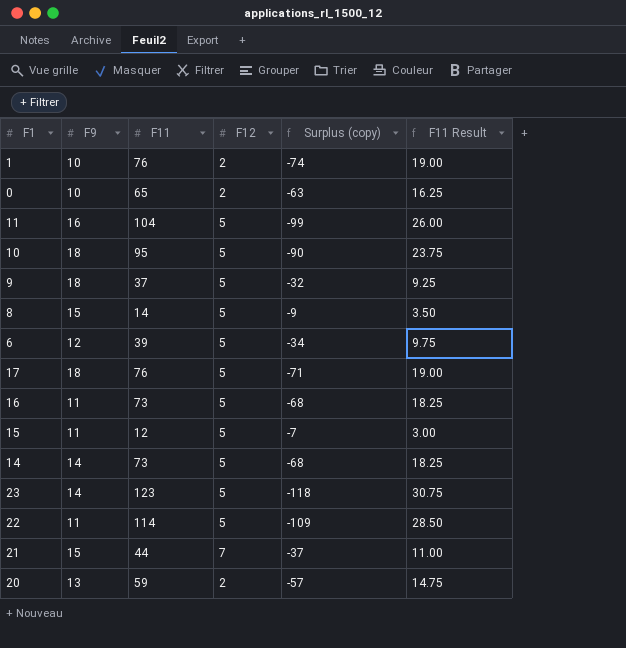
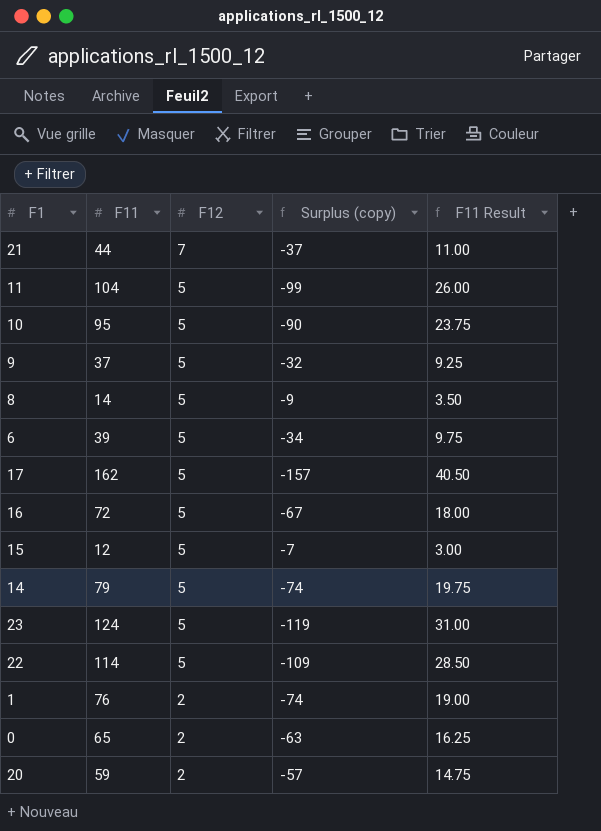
row order: none -> F12 descending
column F9 | position: 2 -> none
17 | F11: 76 -> 162
17 | Surplus (copy): -71 -> -157
17 | F11 Result: 19.00 -> 40.50
16 | F11: 73 -> 72
16 | Surplus (copy): -68 -> -67
16 | F11 Result: 18.25 -> 18.00
14 | F11: 73 -> 79
14 | Surplus (copy): -68 -> -74
14 | F11 Result: 18.25 -> 19.75
23 | F11: 123 -> 124
23 | Surplus (copy): -118 -> -119
23 | F11 Result: 30.75 -> 31.00

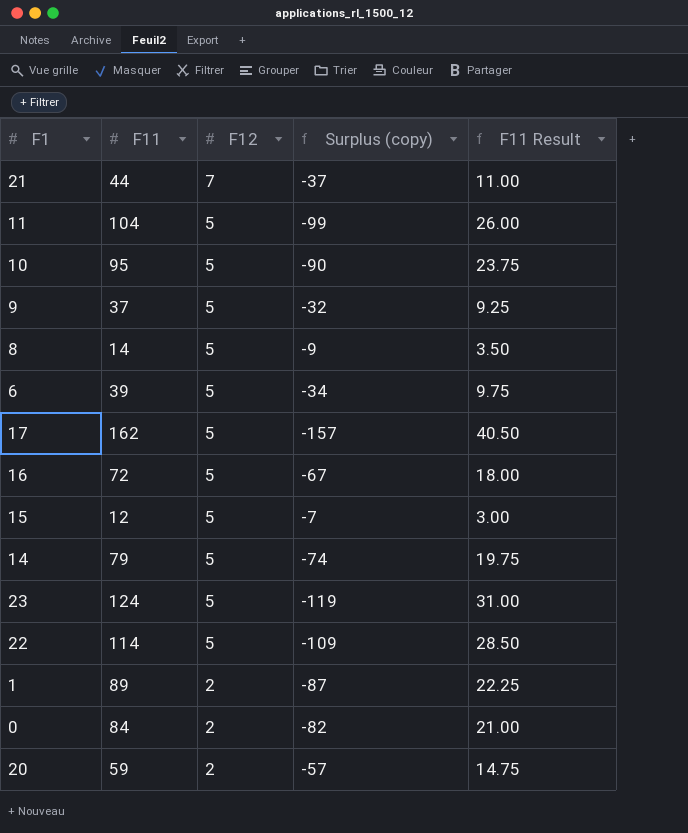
1 | F11: 76 -> 89
1 | Surplus (copy): -74 -> -87
1 | F11 Result: 19.00 -> 22.25
0 | F11: 65 -> 84
0 | Surplus (copy): -63 -> -82
0 | F11 Result: 16.25 -> 21.00

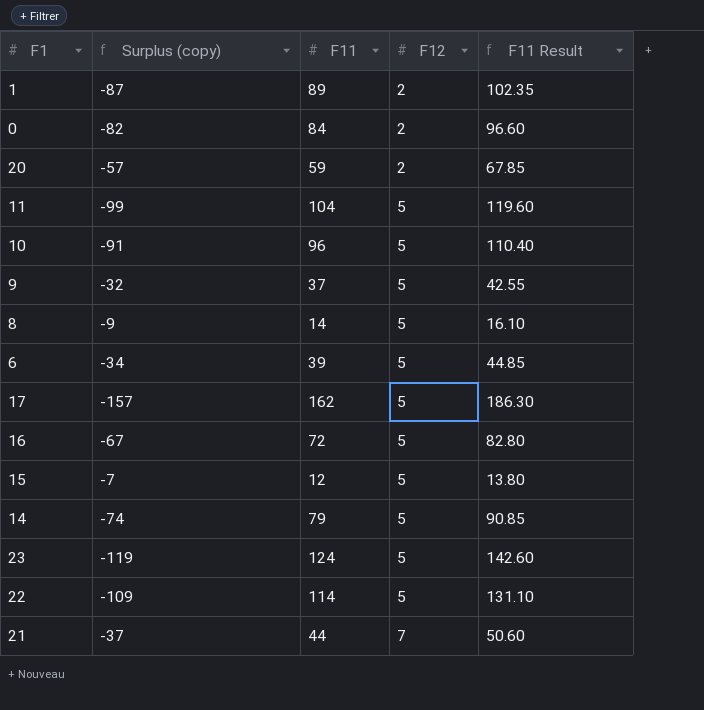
row order: F12 descending -> F12 ascending
column Surplus (copy) | position: 4 -> 2
column F11 Result | formula: [F11] * 0.25 -> [F11] * 1.15
10 | Surplus (copy): -90 -> -91
10 | F11: 95 -> 96

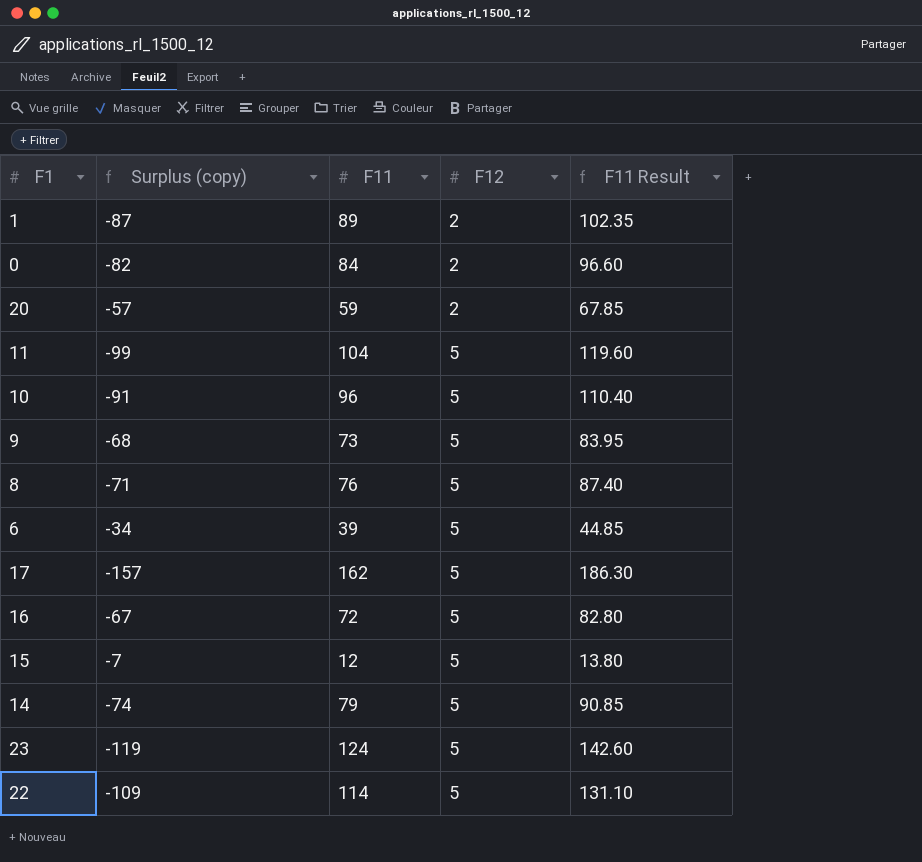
row 21: -37 | 44 | 7 | 50.60 -> none
9 | Surplus (copy): -32 -> -68
9 | F11: 37 -> 73
9 | F11 Result: 42.55 -> 83.95
8 | Surplus (copy): -9 -> -71
8 | F11: 14 -> 76
8 | F11 Result: 16.10 -> 87.40

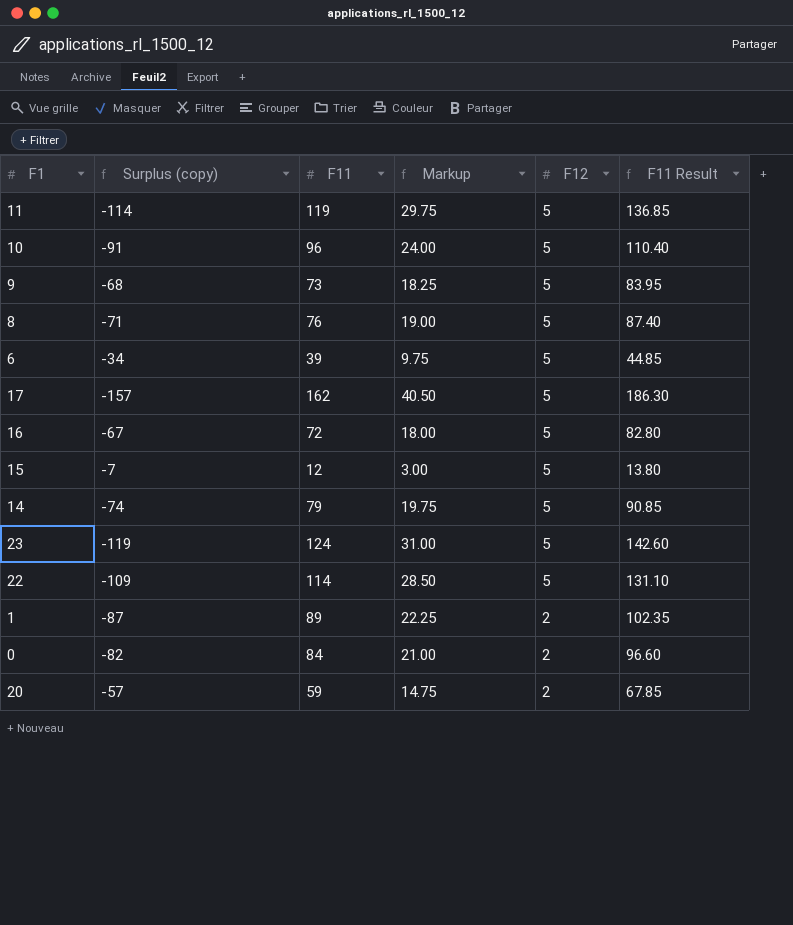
row order: F12 ascending -> F12 descending
column Markup | formula: none -> [F11] * 0.25
11 | Surplus (copy): -99 -> -114
11 | F11: 104 -> 119
11 | F11 Result: 119.60 -> 136.85

